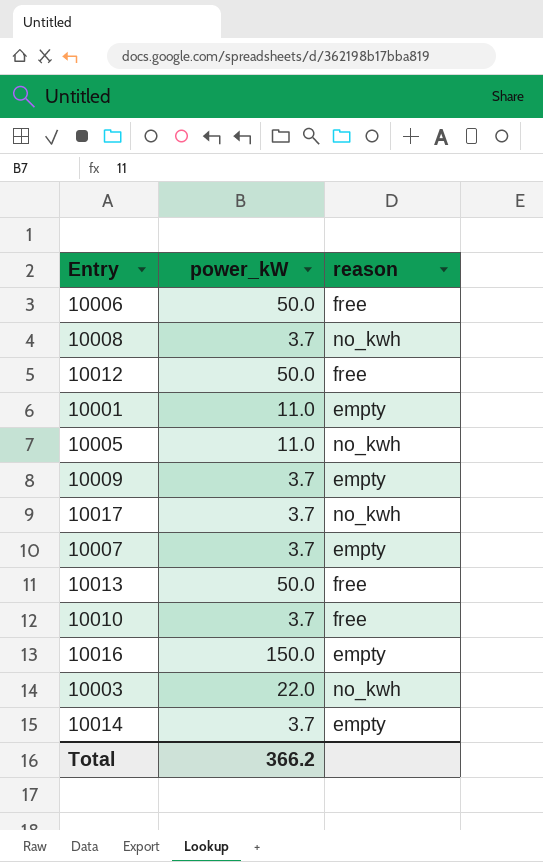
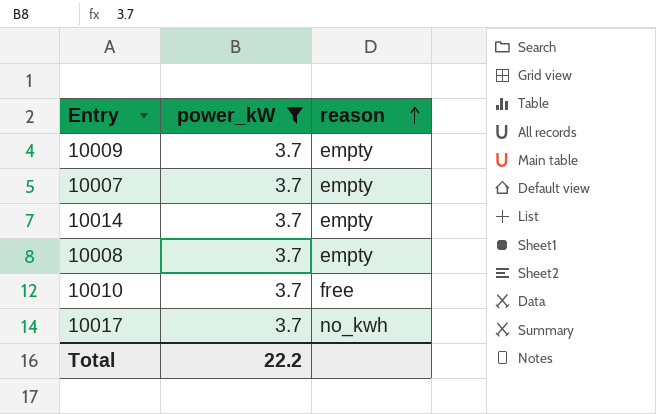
filter: none -> power_kW = 3.7
row order: none -> reason ascending
10008 | reason: no_kwh -> empty
Total | power_kW: 366.2 -> 22.2

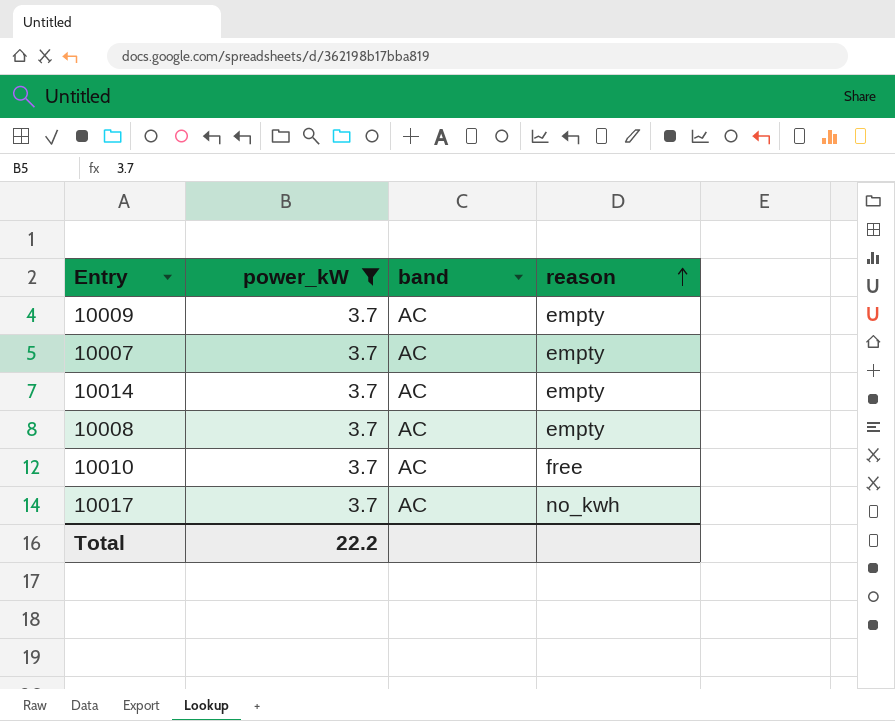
column band | position: none -> 3

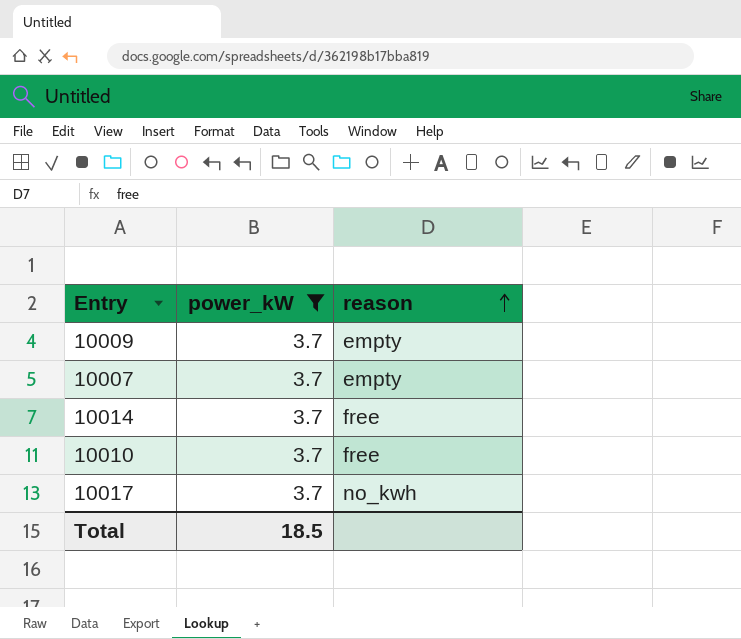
column band | position: 3 -> none
row 10008: 3.7 | AC | empty -> none
10014 | reason: empty -> free
Total | power_kW: 22.2 -> 18.5

